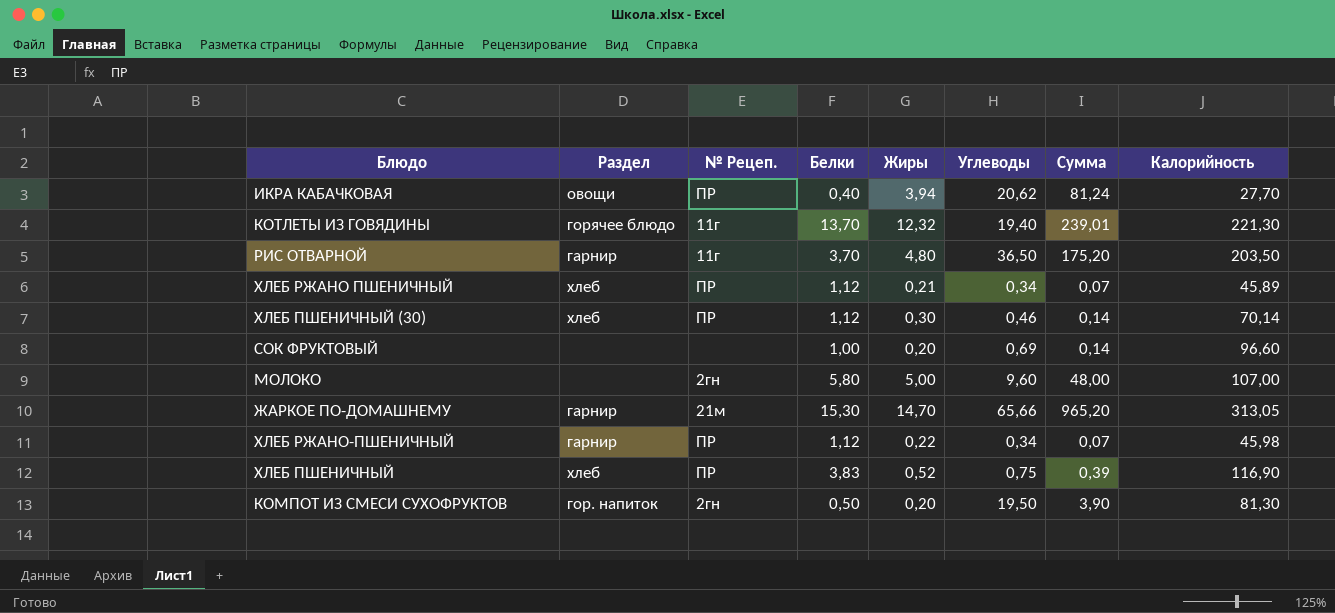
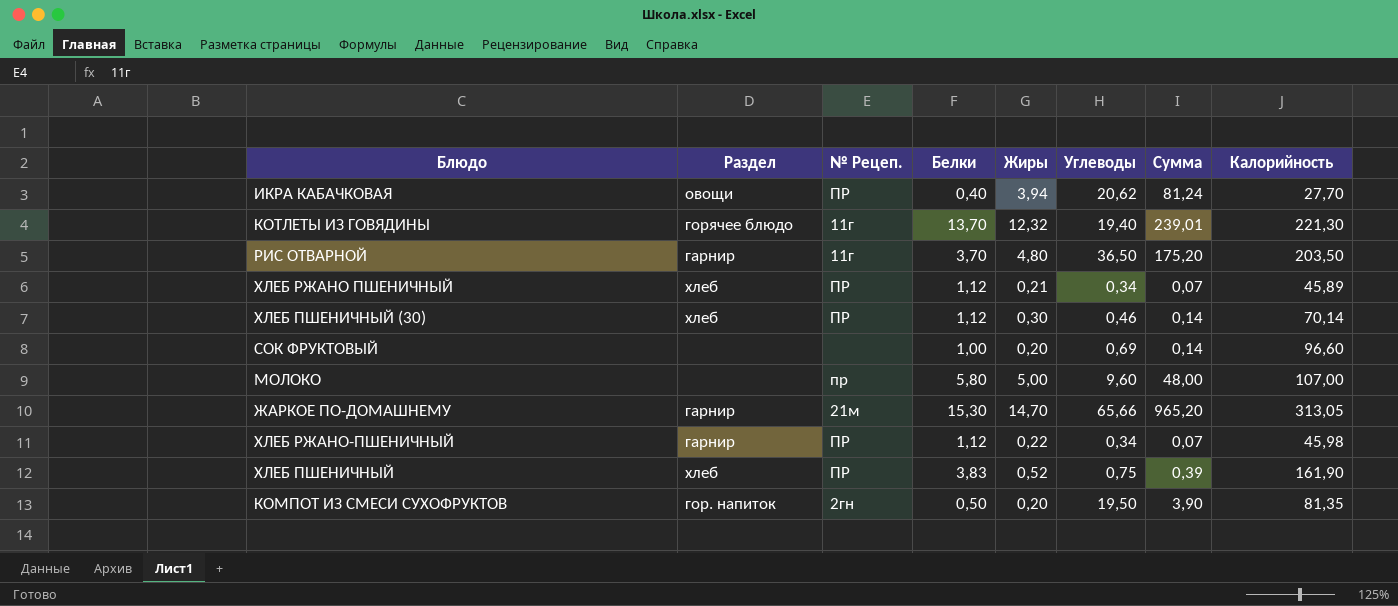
МОЛОКО | № Рецеп.: 2гн -> пр
ХЛЕБ ПШЕНИЧНЫЙ | Калорийность: 116,90 -> 161,90
КОМПОТ ИЗ СМЕСИ СУХОФРУКТОВ | Калорийность: 81,30 -> 81,35

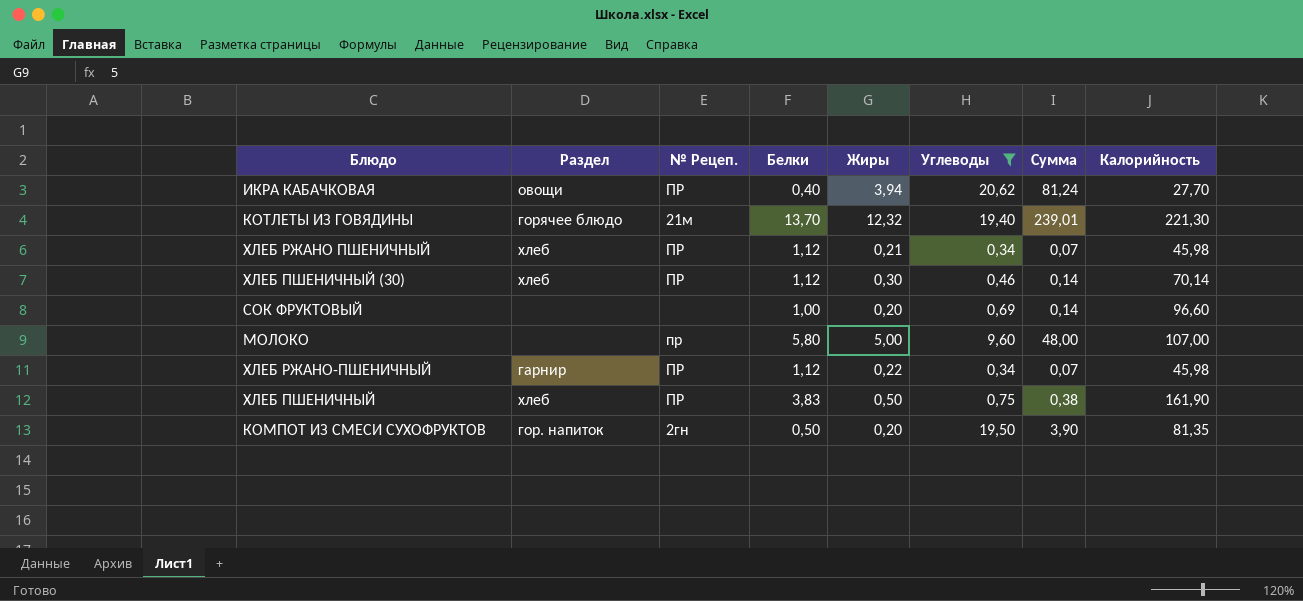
filter: none -> Углеводы <= 20,62
КОТЛЕТЫ ИЗ ГОВЯДИНЫ | № Рецеп.: 11г -> 21м
ХЛЕБ РЖАНО ПШЕНИЧНЫЙ | Калорийность: 45,89 -> 45,98
ХЛЕБ ПШЕНИЧНЫЙ | Жиры: 0,52 -> 0,50
ХЛЕБ ПШЕНИЧНЫЙ | Сумма: 0,39 -> 0,38

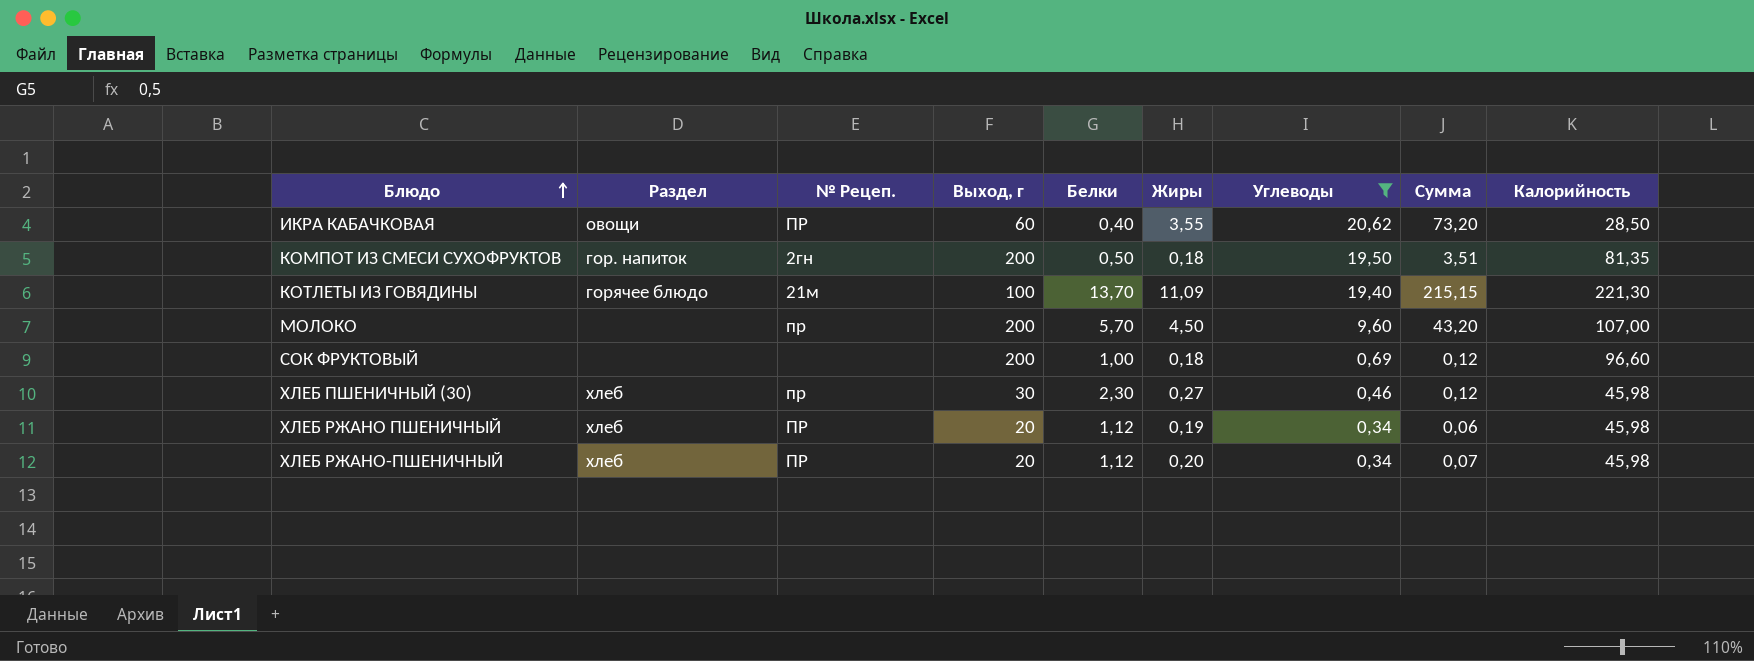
row order: none -> Блюдо ascending
column Выход, г | position: none -> 4
row ХЛЕБ ПШЕНИЧНЫЙ: хлеб | ПР | 3,83 | 0,50 | 0,75 | 0,38 | 161,90 -> none
ИКРА КАБАЧКОВАЯ | Жиры: 3,94 -> 3,55
ИКРА КАБАЧКОВАЯ | Сумма: 81,24 -> 73,20
ИКРА КАБАЧКОВАЯ | Калорийность: 27,70 -> 28,50
КОМПОТ ИЗ СМЕСИ СУХОФРУКТОВ | Жиры: 0,20 -> 0,18
КОМПОТ ИЗ СМЕСИ СУХОФРУКТОВ | Сумма: 3,90 -> 3,51
КОТЛЕТЫ ИЗ ГОВЯДИНЫ | Жиры: 12,32 -> 11,09
КОТЛЕТЫ ИЗ ГОВЯДИНЫ | Сумма: 239,01 -> 215,15
МОЛОКО | Белки: 5,80 -> 5,70
МОЛОКО | Жиры: 5,00 -> 4,50
МОЛОКО | Сумма: 48,00 -> 43,20
СОК ФРУКТОВЫЙ | Жиры: 0,20 -> 0,18
СОК ФРУКТОВЫЙ | Сумма: 0,14 -> 0,12
ХЛЕБ ПШЕНИЧНЫЙ (30) | № Рецеп.: ПР -> пр
ХЛЕБ ПШЕНИЧНЫЙ (30) | Белки: 1,12 -> 2,30
ХЛЕБ ПШЕНИЧНЫЙ (30) | Жиры: 0,30 -> 0,27
ХЛЕБ ПШЕНИЧНЫЙ (30) | Сумма: 0,14 -> 0,12
ХЛЕБ ПШЕНИЧНЫЙ (30) | Калорийность: 70,14 -> 45,98
ХЛЕБ РЖАНО ПШЕНИЧНЫЙ | Жиры: 0,21 -> 0,19
ХЛЕБ РЖАНО ПШЕНИЧНЫЙ | Сумма: 0,07 -> 0,06
ХЛЕБ РЖАНО-ПШЕНИЧНЫЙ | Раздел: гарнир -> хлеб
ХЛЕБ РЖАНО-ПШЕНИЧНЫЙ | Жиры: 0,22 -> 0,20

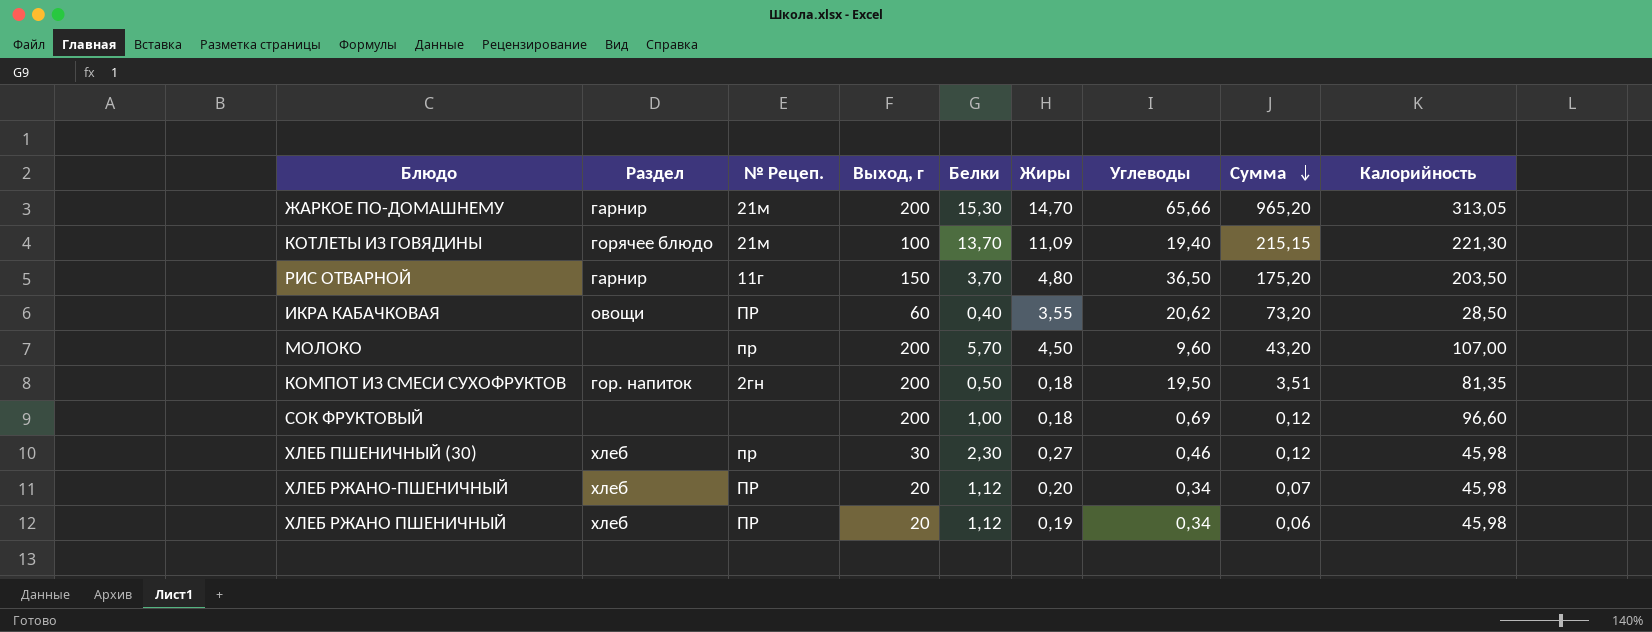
filter: Углеводы <= 20,62 -> none
row order: Блюдо ascending -> Сумма descending

